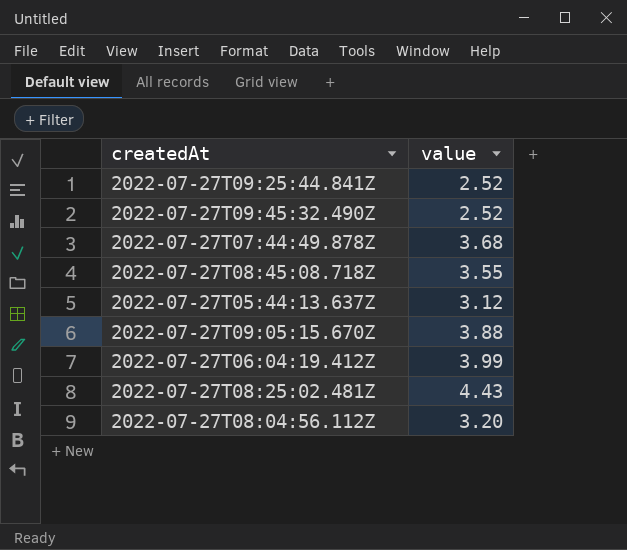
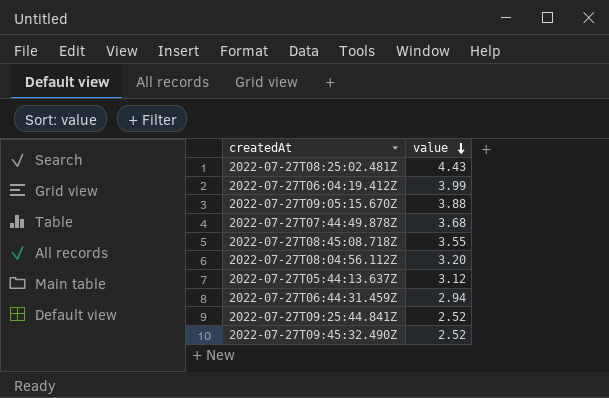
row order: none -> value descending
row 2022-07-27T06:44:31.459Z: none -> 2.94

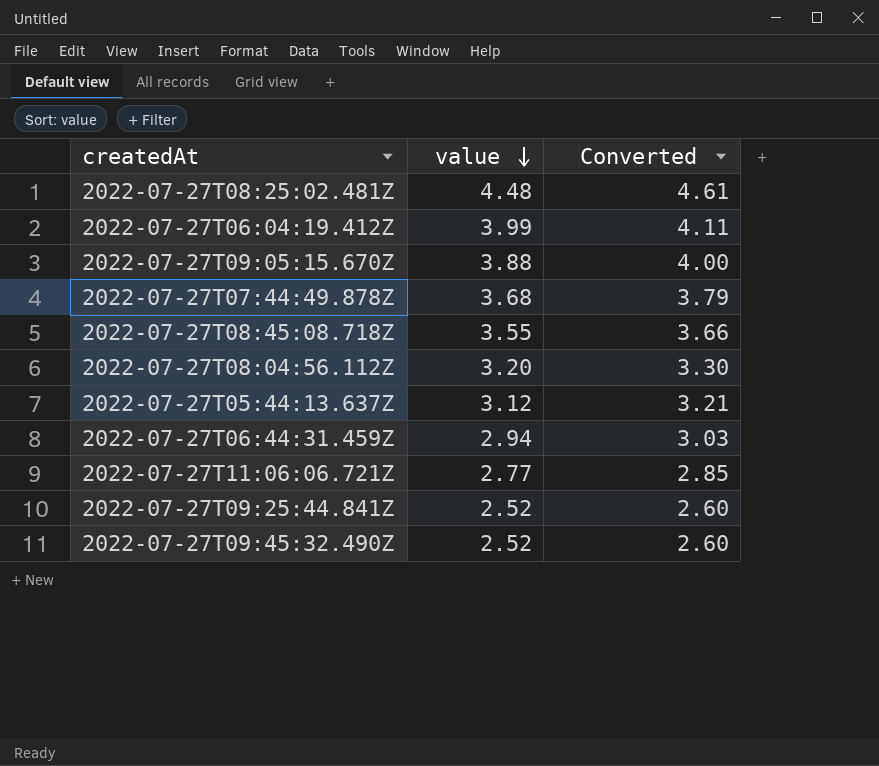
column Converted | formula: none -> [value] * 1.03
2022-07-27T08:25:02.481Z | value: 4.43 -> 4.48
row 2022-07-27T11:06:06.721Z: none -> 2.77 | 2.85

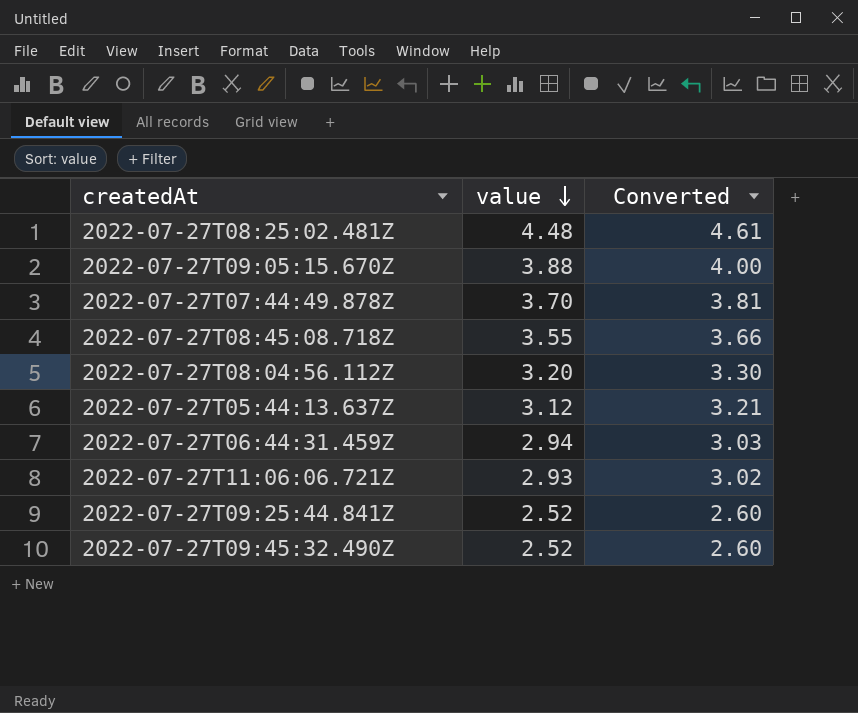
row 2022-07-27T06:04:19.412Z: 3.99 | 4.11 -> none
2022-07-27T07:44:49.878Z | value: 3.68 -> 3.70
2022-07-27T07:44:49.878Z | Converted: 3.79 -> 3.81
2022-07-27T11:06:06.721Z | value: 2.77 -> 2.93
2022-07-27T11:06:06.721Z | Converted: 2.85 -> 3.02

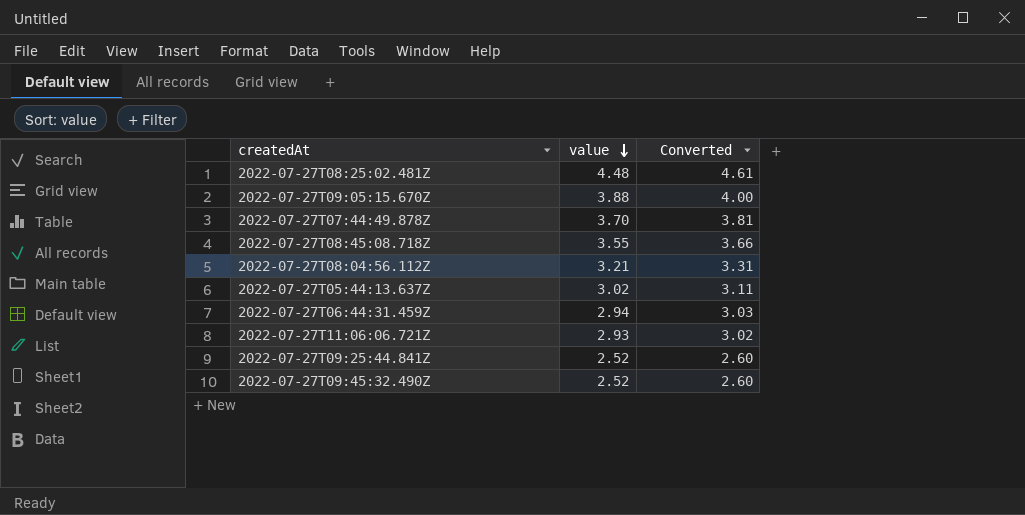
2022-07-27T08:04:56.112Z | value: 3.20 -> 3.21
2022-07-27T08:04:56.112Z | Converted: 3.30 -> 3.31
2022-07-27T05:44:13.637Z | value: 3.12 -> 3.02
2022-07-27T05:44:13.637Z | Converted: 3.21 -> 3.11

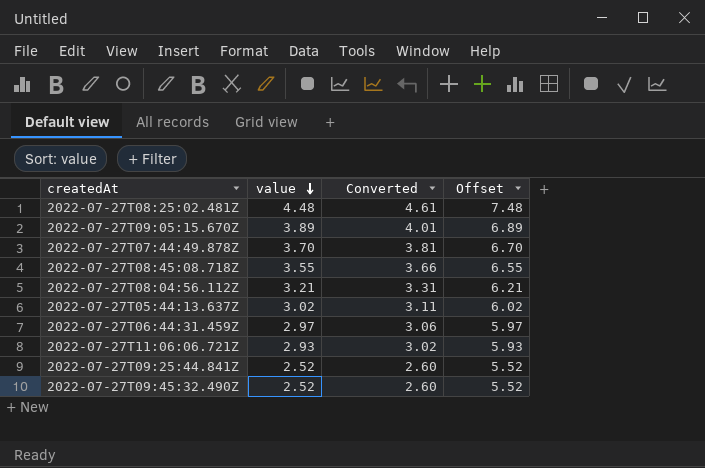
column Offset | formula: none -> [value] + 3
2022-07-27T09:05:15.670Z | value: 3.88 -> 3.89
2022-07-27T09:05:15.670Z | Converted: 4.00 -> 4.01
2022-07-27T06:44:31.459Z | value: 2.94 -> 2.97
2022-07-27T06:44:31.459Z | Converted: 3.03 -> 3.06

